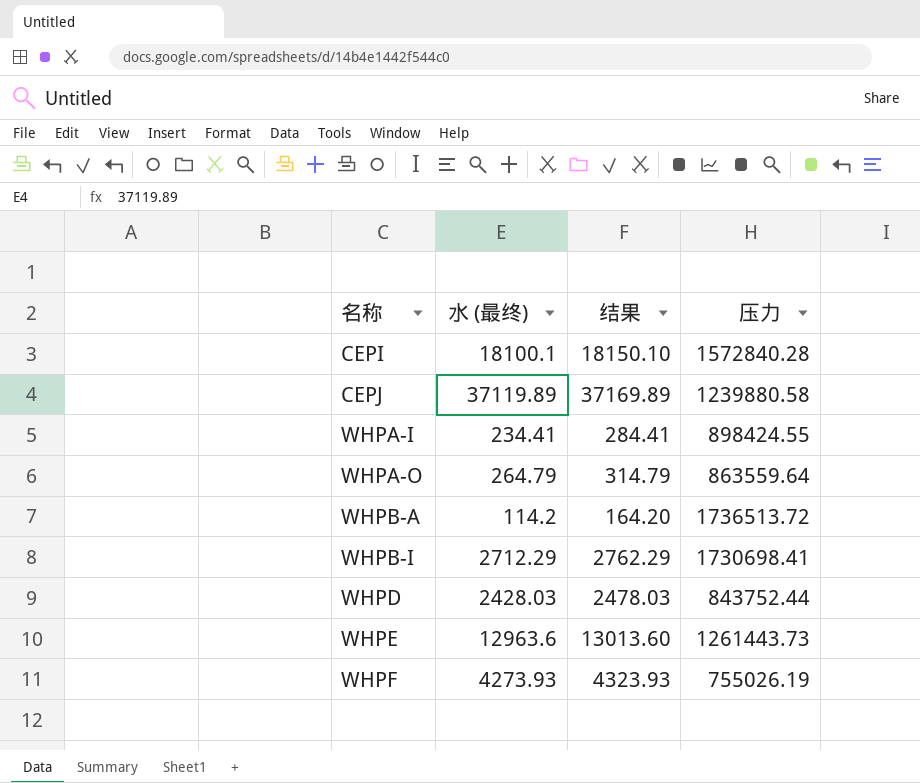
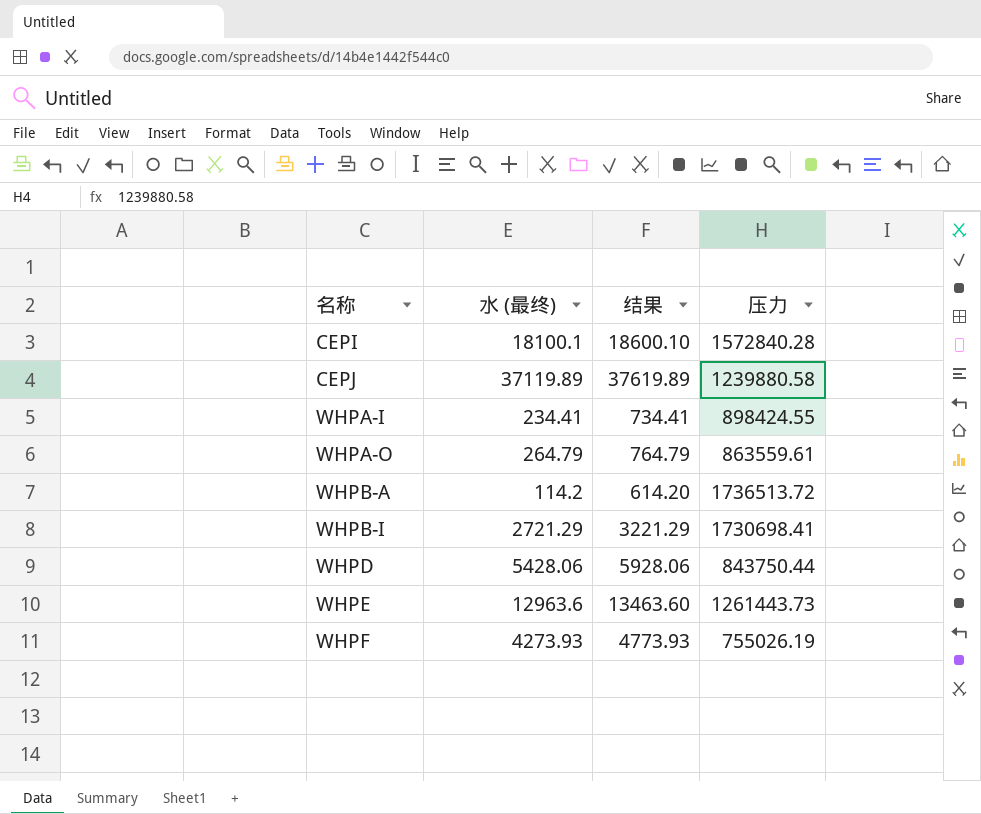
column 结果 | formula: [水 (最终)] + 50 -> [水 (最终)] + 500
WHPA-O | 压力: 863559.64 -> 863559.61
WHPB-I | 水 (最终): 2712.29 -> 2721.29
WHPD | 水 (最终): 2428.03 -> 5428.06
WHPD | 压力: 843752.44 -> 843750.44

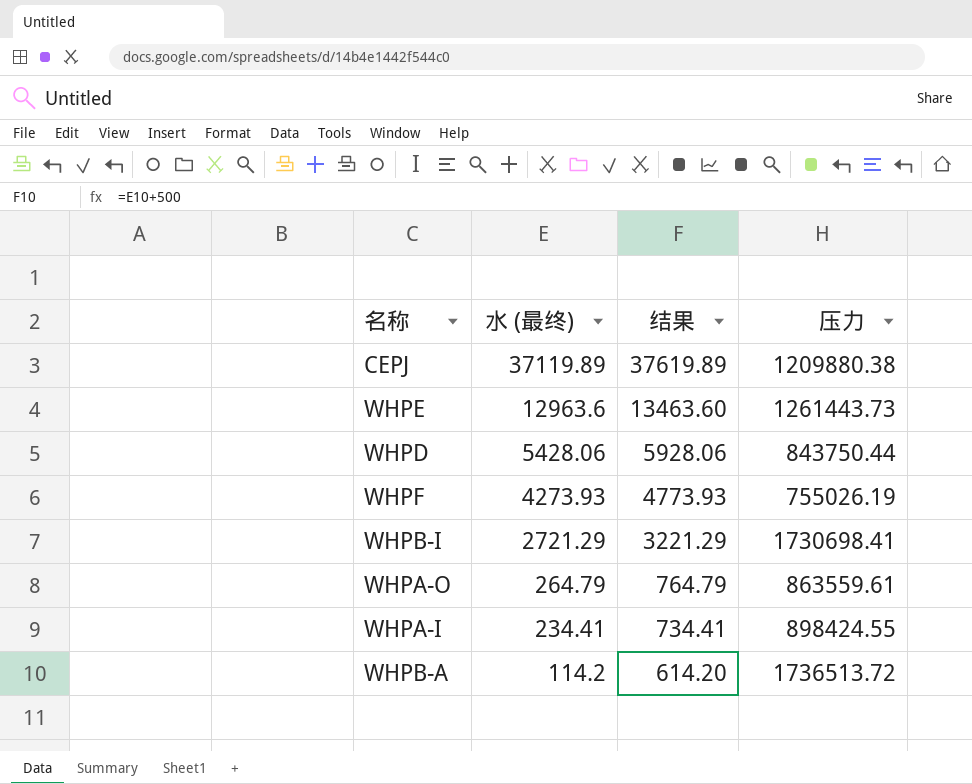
row order: 名称 ascending -> 水 (最终) descending
row CEPI: 18100.1 | 18600.10 | 1572840.28 -> none
CEPJ | 压力: 1239880.58 -> 1209880.38

